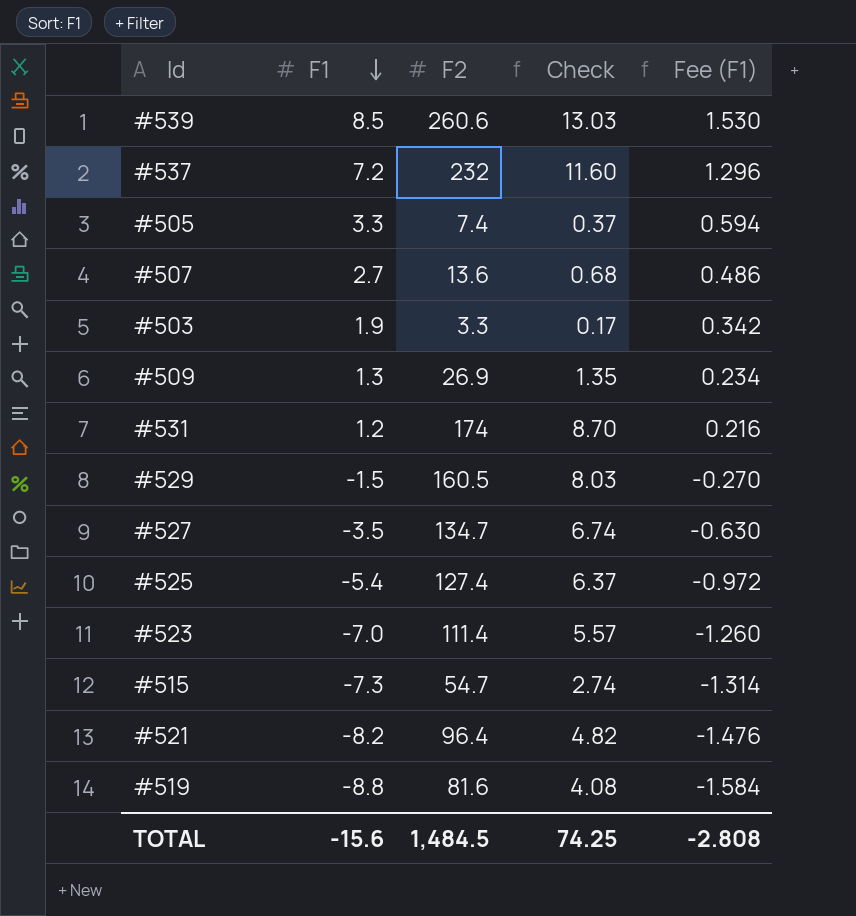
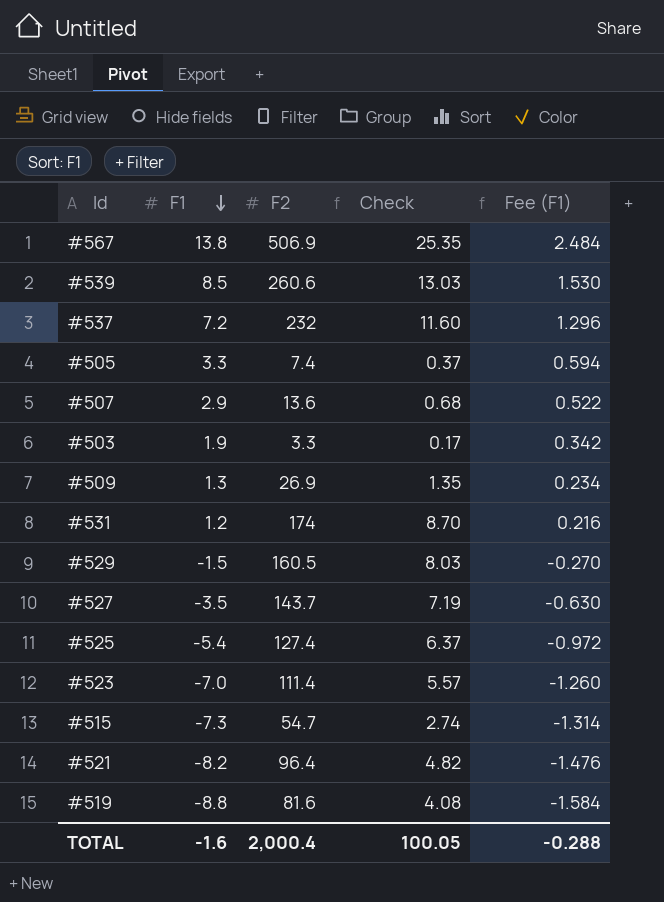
row #567: none -> 13.8 | 506.9 | 25.35 | 2.484
#507 | F1: 2.7 -> 2.9
#507 | Fee (F1): 0.486 -> 0.522
#527 | F2: 134.7 -> 143.7
#527 | Check: 6.74 -> 7.19
TOTAL | F1: -15.6 -> -1.6
TOTAL | F2: 1,484.5 -> 2,000.4
TOTAL | Check: 74.25 -> 100.05
TOTAL | Fee (F1): -2.808 -> -0.288

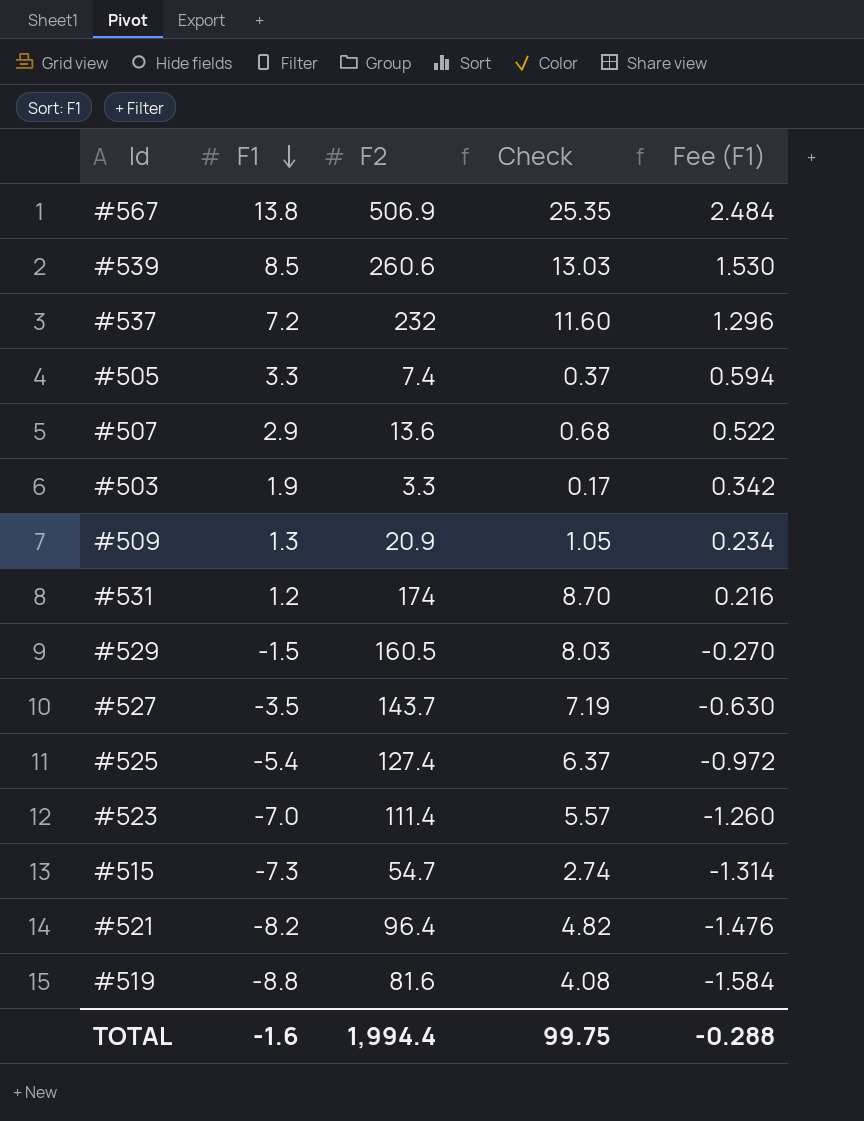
#509 | F2: 26.9 -> 20.9
#509 | Check: 1.35 -> 1.05
TOTAL | F2: 2,000.4 -> 1,994.4
TOTAL | Check: 100.05 -> 99.75

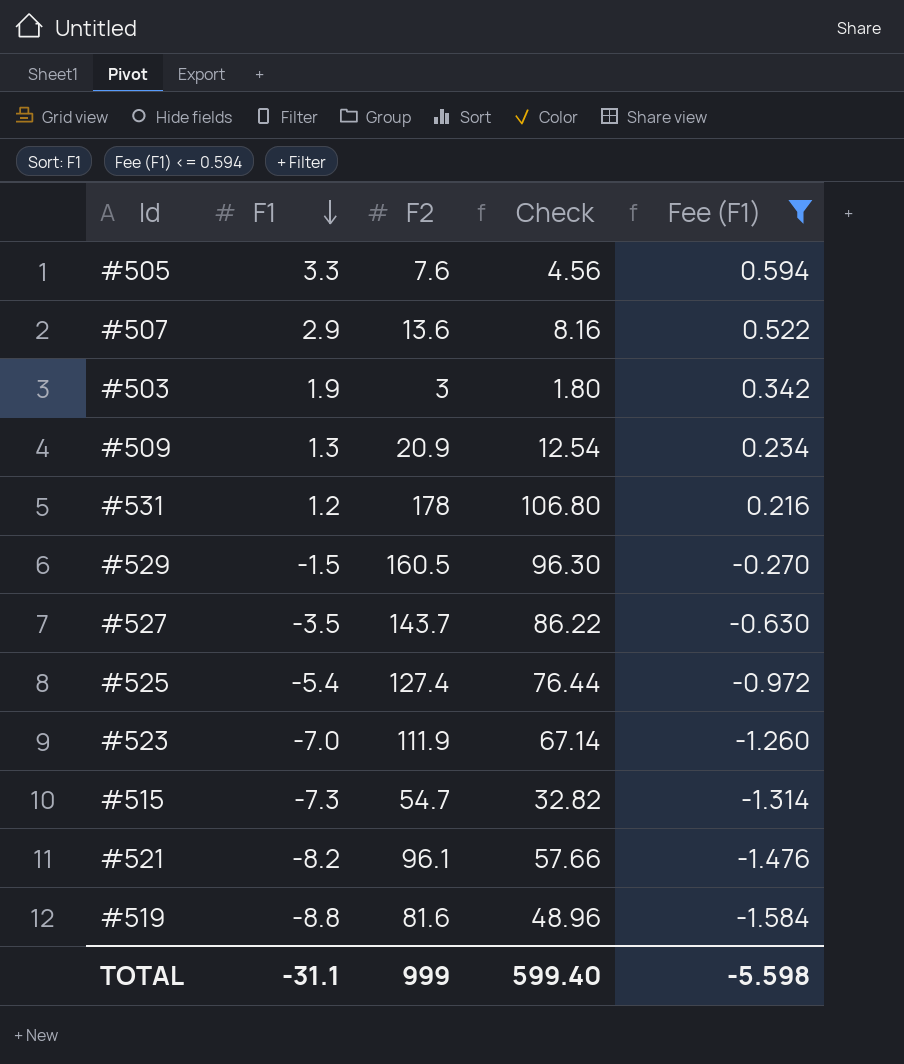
filter: none -> Fee (F1) <= 0.594
column Check | formula: [F2] * 0.05 -> [F2] * 0.6
#505 | F2: 7.4 -> 7.6
#503 | F2: 3.3 -> 3
#531 | F2: 174 -> 178
#523 | F2: 111.4 -> 111.9
#521 | F2: 96.4 -> 96.1
TOTAL | F1: -1.6 -> -31.1
TOTAL | F2: 1,994.4 -> 999
TOTAL | Check: 99.75 -> 599.40
TOTAL | Fee (F1): -0.288 -> -5.598

